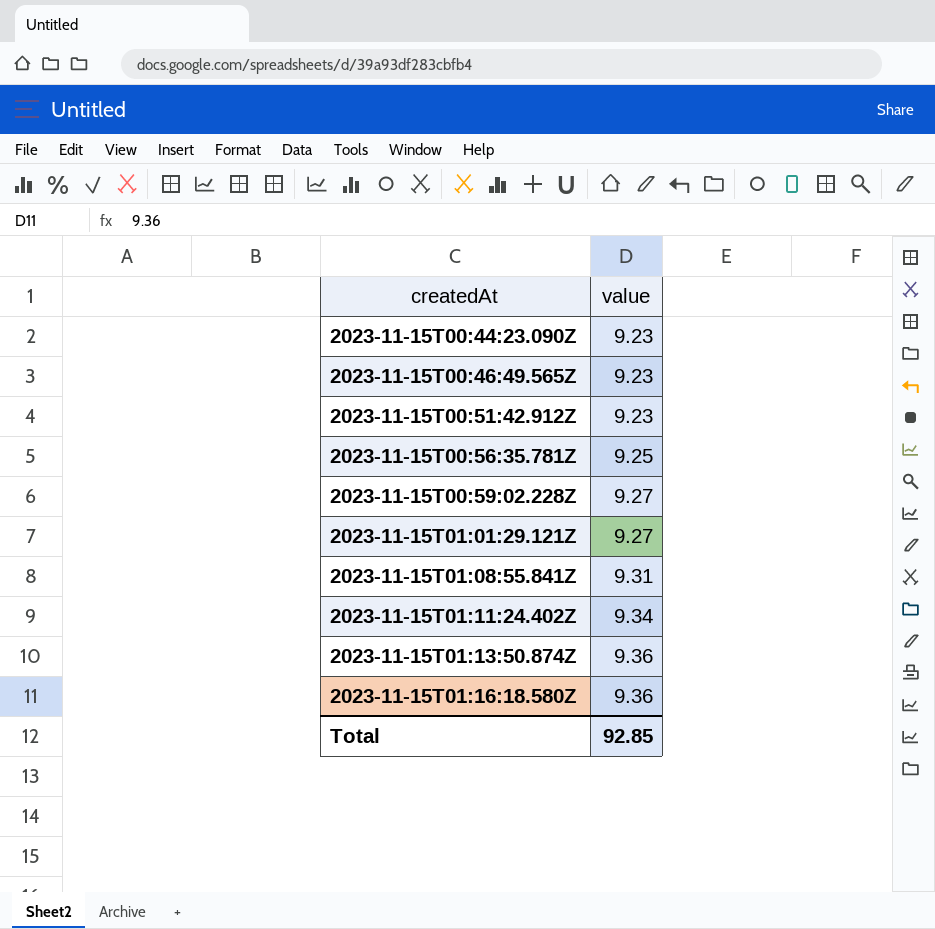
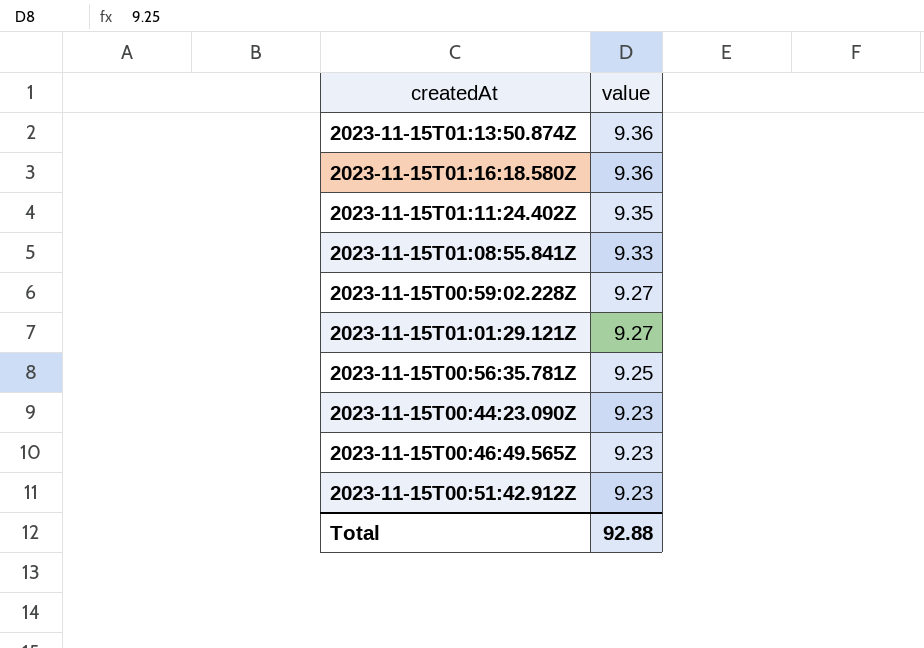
row order: createdAt ascending -> value descending
2023-11-15T01:11:24.402Z | value: 9.34 -> 9.35
2023-11-15T01:08:55.841Z | value: 9.31 -> 9.33
Total | value: 92.85 -> 92.88

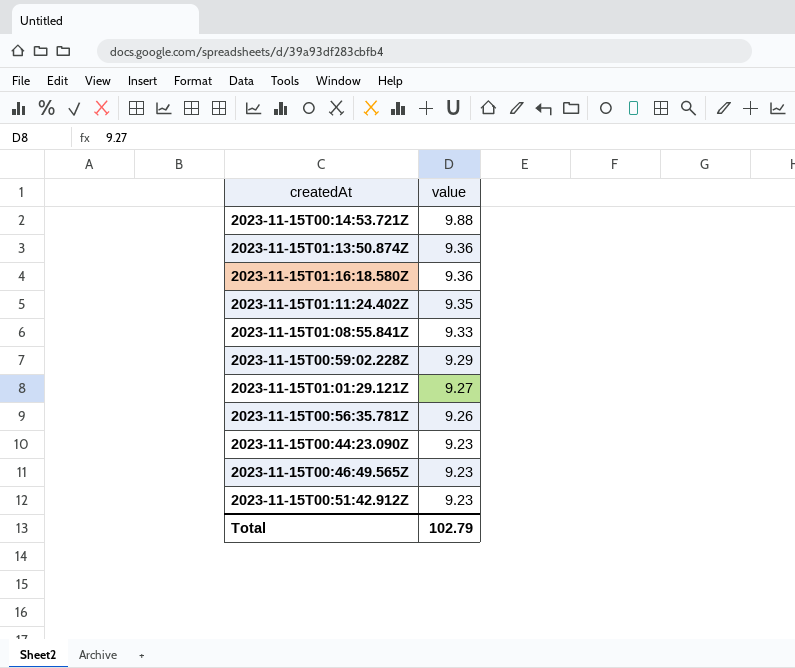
row 2023-11-15T00:14:53.721Z: none -> 9.88
2023-11-15T00:59:02.228Z | value: 9.27 -> 9.29
2023-11-15T00:56:35.781Z | value: 9.25 -> 9.26
Total | value: 92.88 -> 102.79

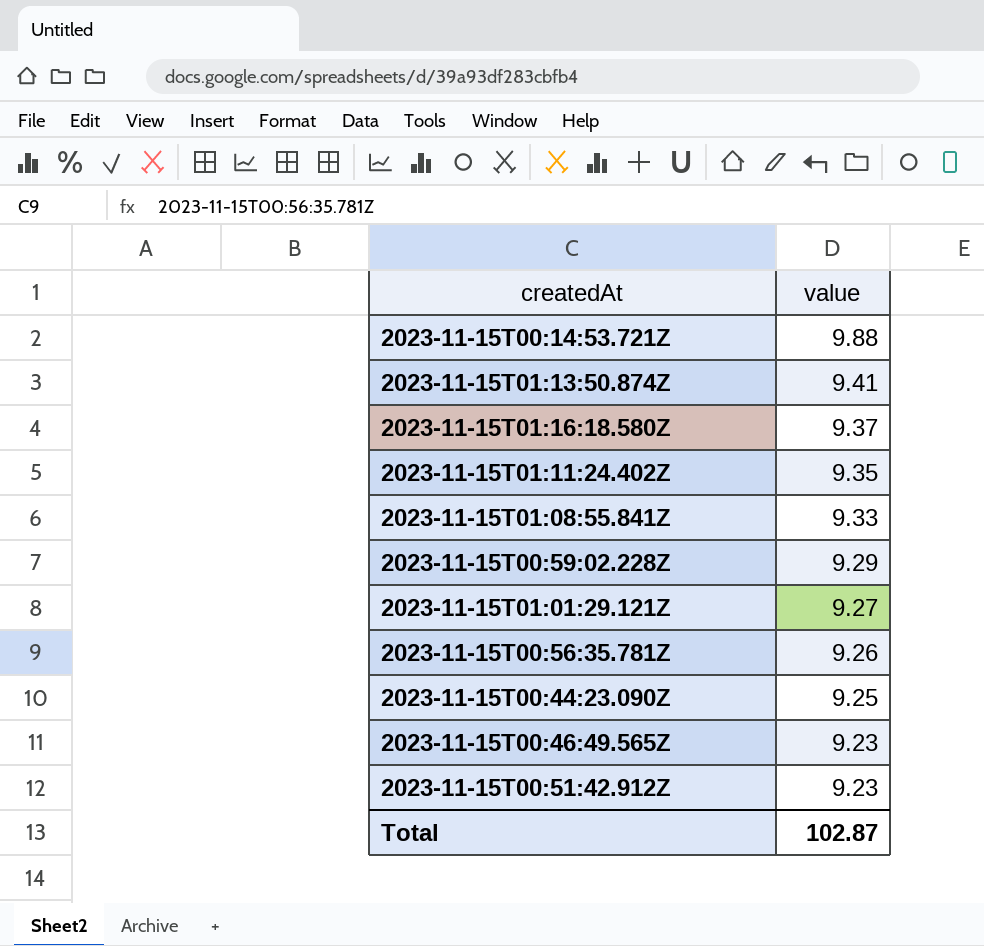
2023-11-15T01:13:50.874Z | value: 9.36 -> 9.41
2023-11-15T01:16:18.580Z | value: 9.36 -> 9.37
2023-11-15T00:44:23.090Z | value: 9.23 -> 9.25
Total | value: 102.79 -> 102.87

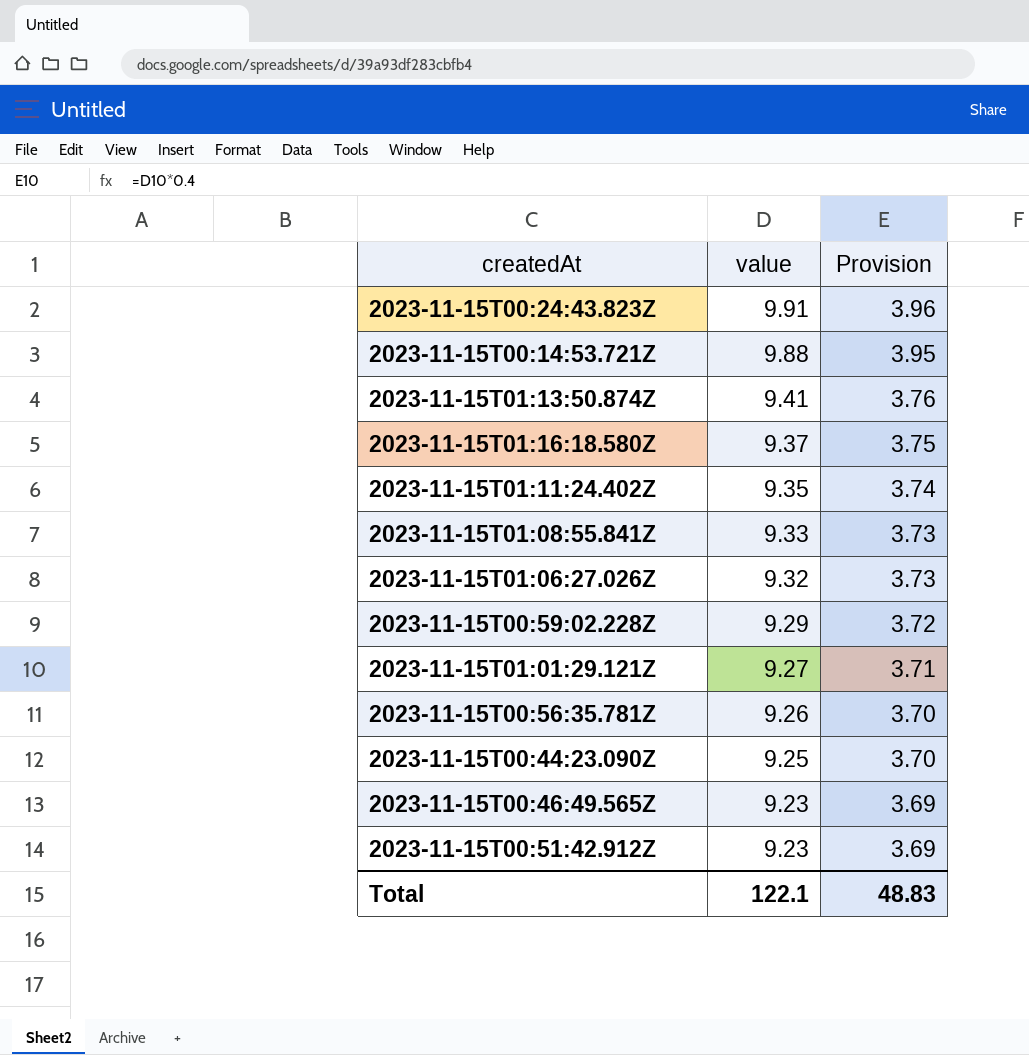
column Provision | formula: none -> [value] * 0.4
row 2023-11-15T00:24:43.823Z: none -> 9.91 | 3.96
row 2023-11-15T01:06:27.026Z: none -> 9.32 | 3.73
Total | value: 102.87 -> 122.1

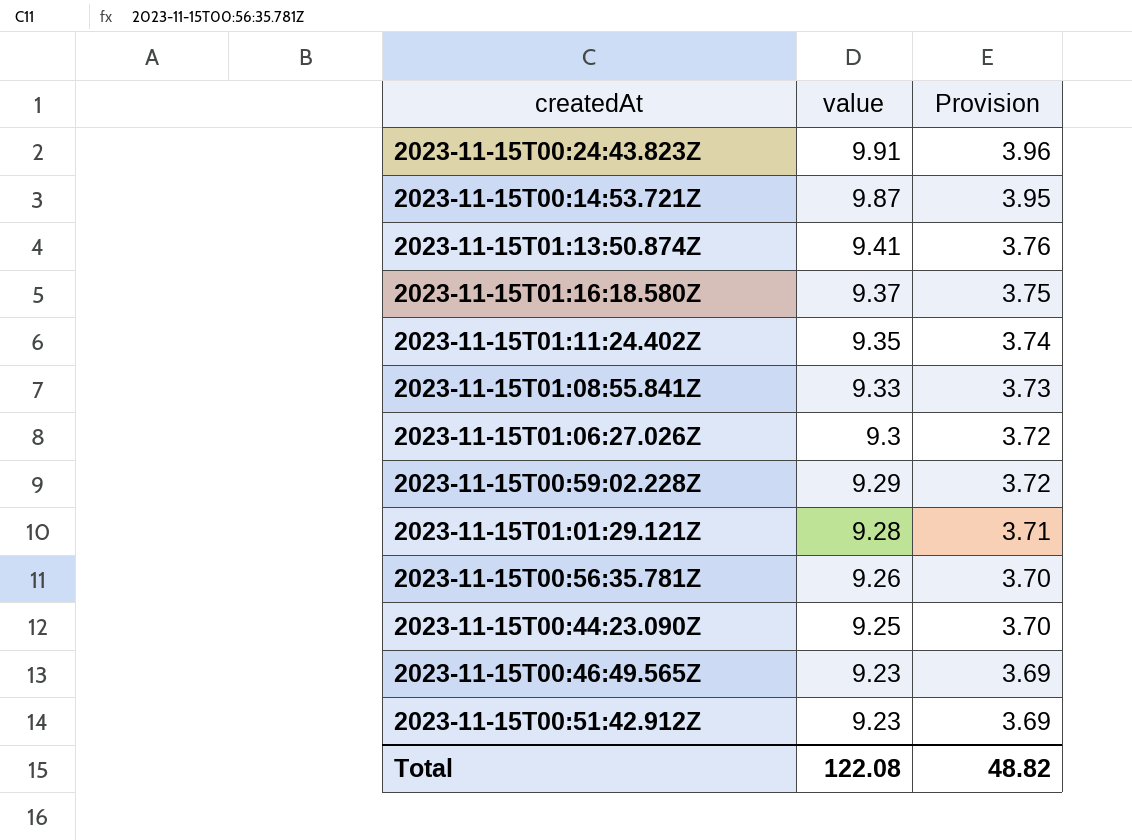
2023-11-15T00:14:53.721Z | value: 9.88 -> 9.87
2023-11-15T01:06:27.026Z | value: 9.32 -> 9.3
2023-11-15T01:06:27.026Z | Provision: 3.73 -> 3.72
2023-11-15T01:01:29.121Z | value: 9.27 -> 9.28
Total | value: 122.1 -> 122.08
Total | Provision: 48.83 -> 48.82

